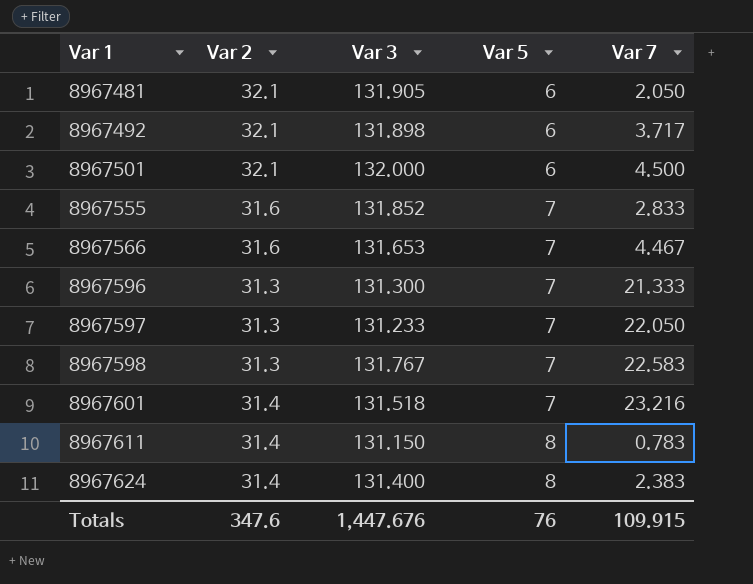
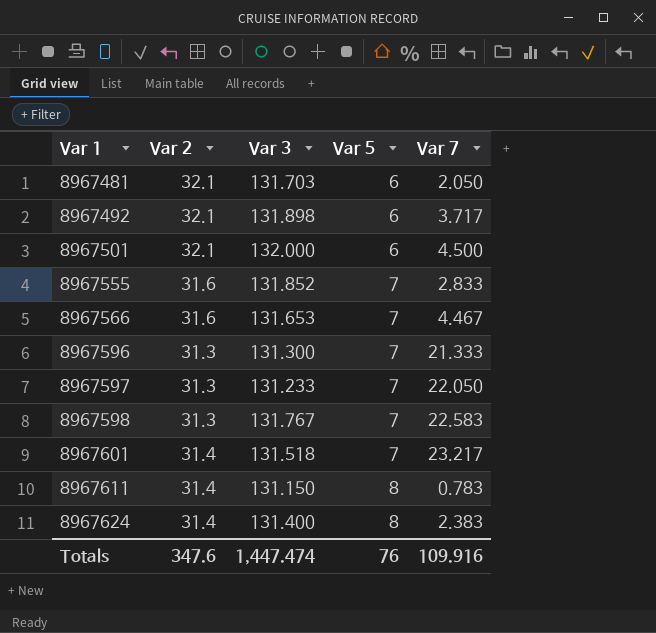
8967481 | Var 3: 131.905 -> 131.703
8967601 | Var 7: 23.216 -> 23.217
Totals | Var 3: 1,447.676 -> 1,447.474
Totals | Var 7: 109.915 -> 109.916

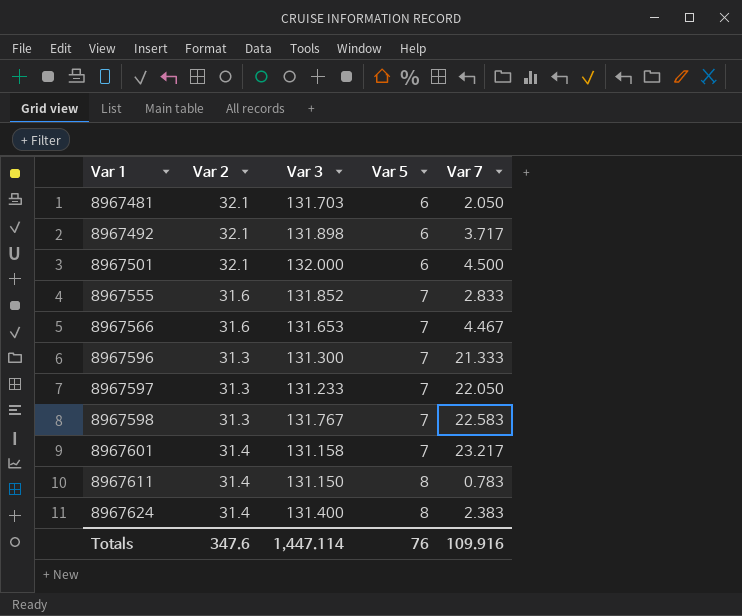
8967601 | Var 3: 131.518 -> 131.158
Totals | Var 3: 1,447.474 -> 1,447.114

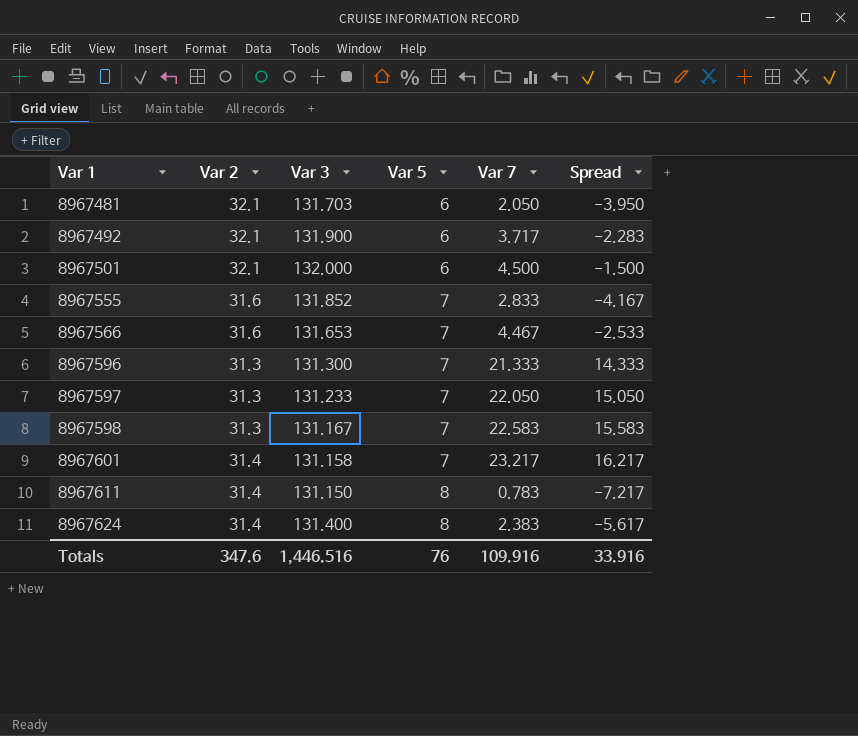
column Spread | formula: none -> [Var 7] - [Var 5]
8967492 | Var 3: 131.898 -> 131.900
8967598 | Var 3: 131.767 -> 131.167
Totals | Var 3: 1,447.114 -> 1,446.516

